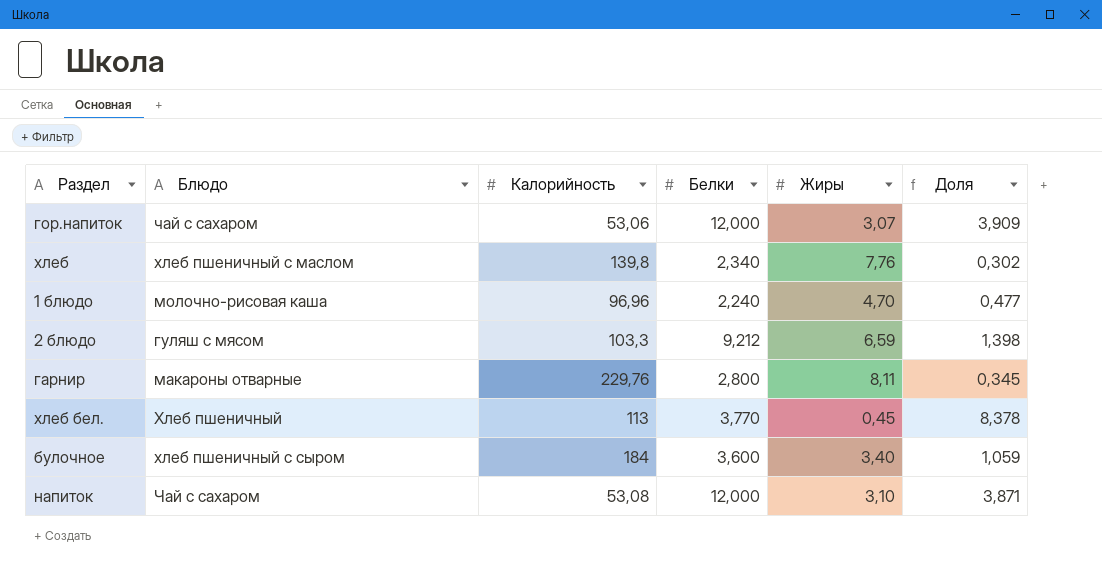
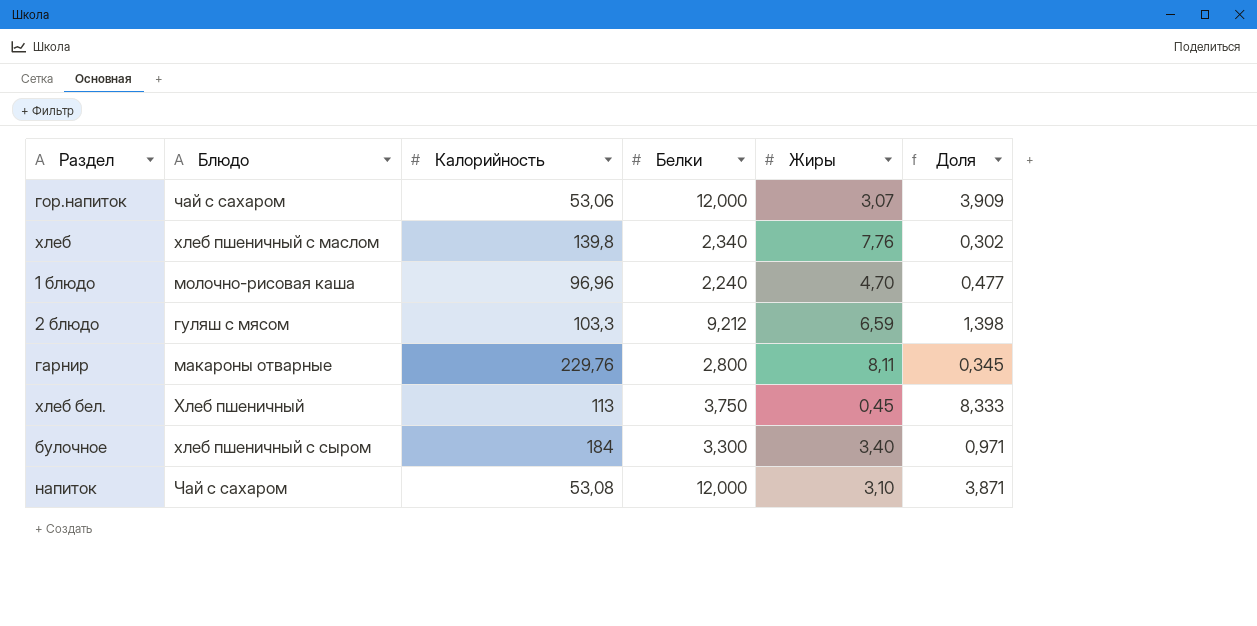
хлеб бел. | Белки: 3,770 -> 3,750
хлеб бел. | Доля: 8,378 -> 8,333
булочное | Белки: 3,600 -> 3,300
булочное | Доля: 1,059 -> 0,971

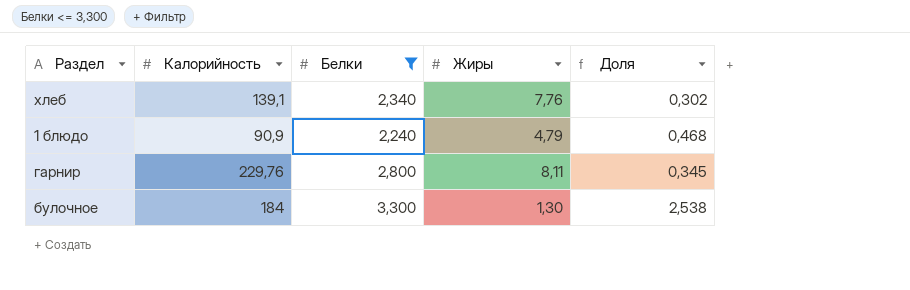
filter: none -> Белки <= 3,300
column Блюдо | position: 2 -> none
хлеб | Калорийность: 139,8 -> 139,1
1 блюдо | Калорийность: 96,96 -> 90,9
1 блюдо | Жиры: 4,70 -> 4,79
1 блюдо | Доля: 0,477 -> 0,468
булочное | Жиры: 3,40 -> 1,30
булочное | Доля: 0,971 -> 2,538

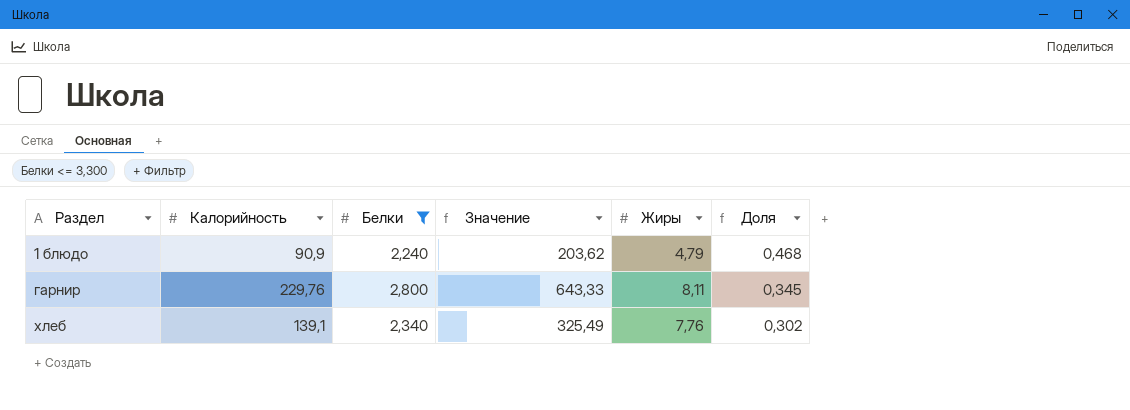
row order: none -> Раздел ascending
column Значение | formula: none -> [Калорийность] * [Белки]
row булочное: 184 | 3,300 | 1,30 | 2,538 -> none

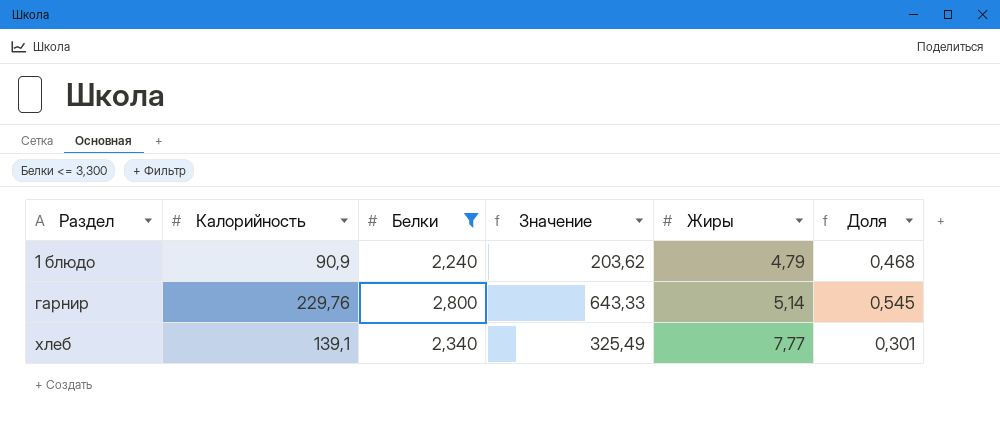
гарнир | Жиры: 8,11 -> 5,14
гарнир | Доля: 0,345 -> 0,545
хлеб | Жиры: 7,76 -> 7,77
хлеб | Доля: 0,302 -> 0,301

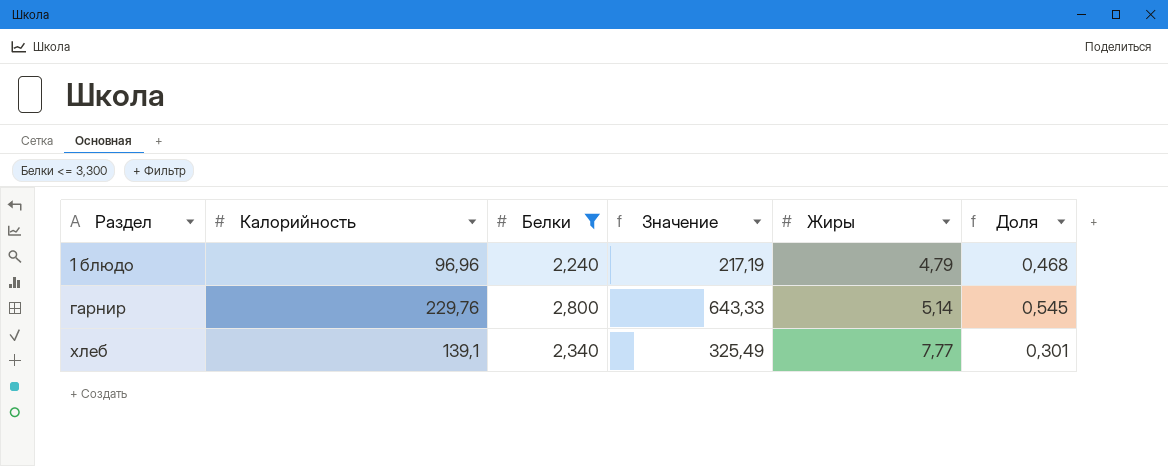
1 блюдо | Калорийность: 90,9 -> 96,96
1 блюдо | Значение: 203,62 -> 217,19

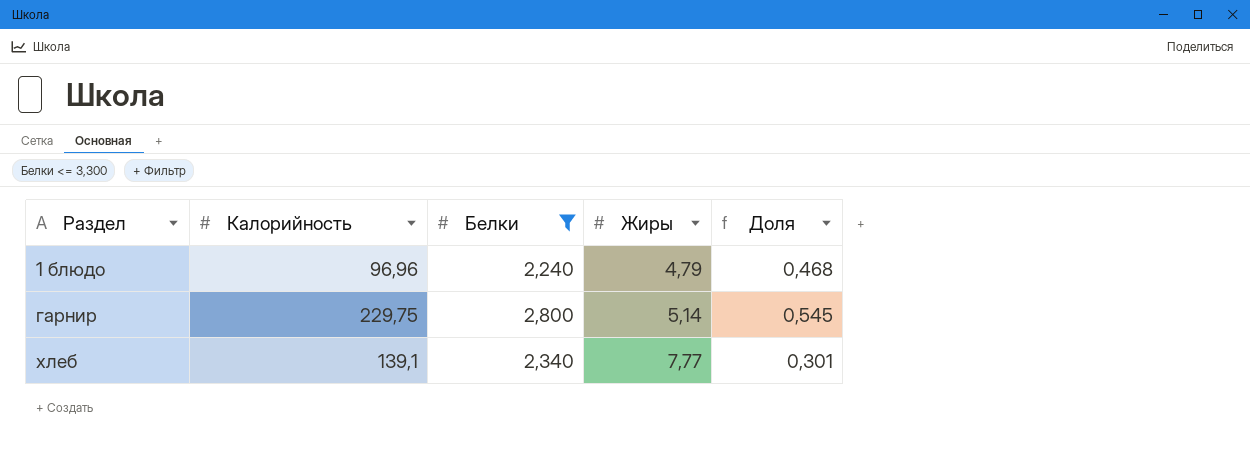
column Значение | formula: [Калорийность] * [Белки] -> none
гарнир | Калорийность: 229,76 -> 229,75

